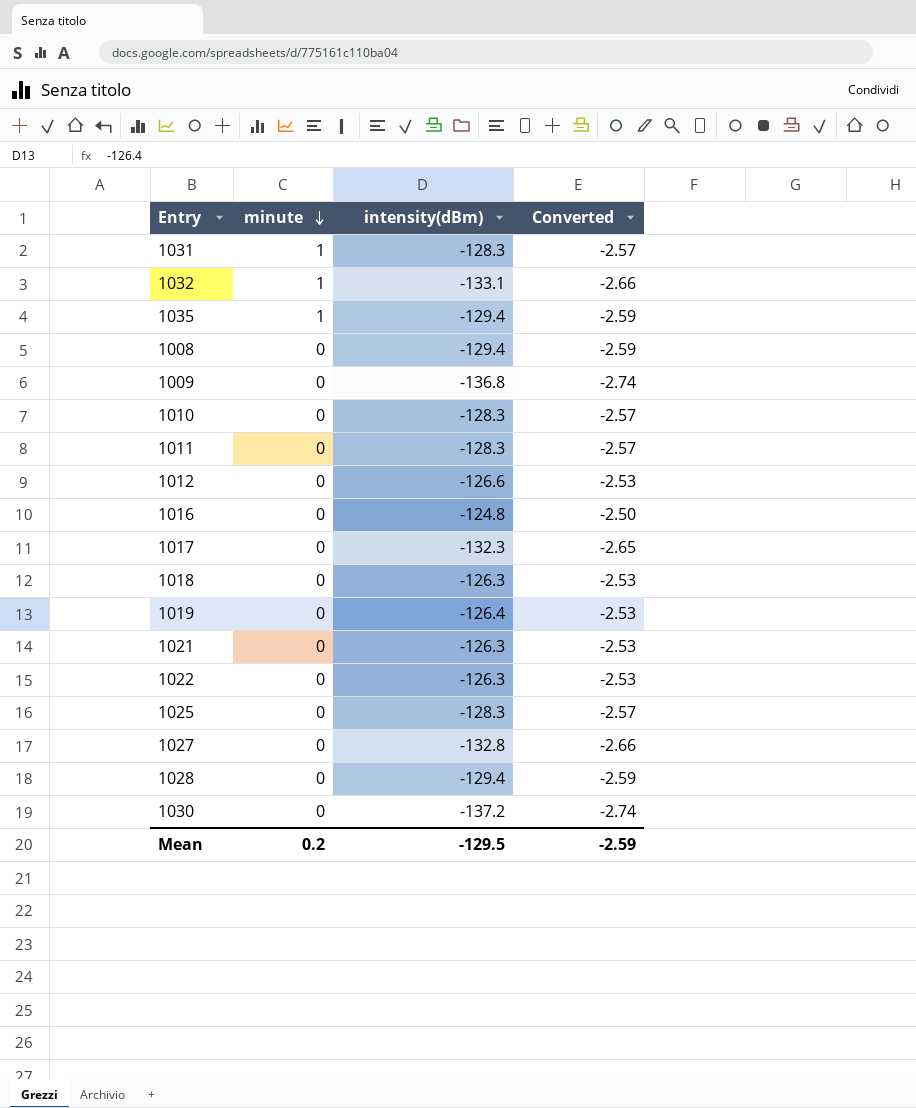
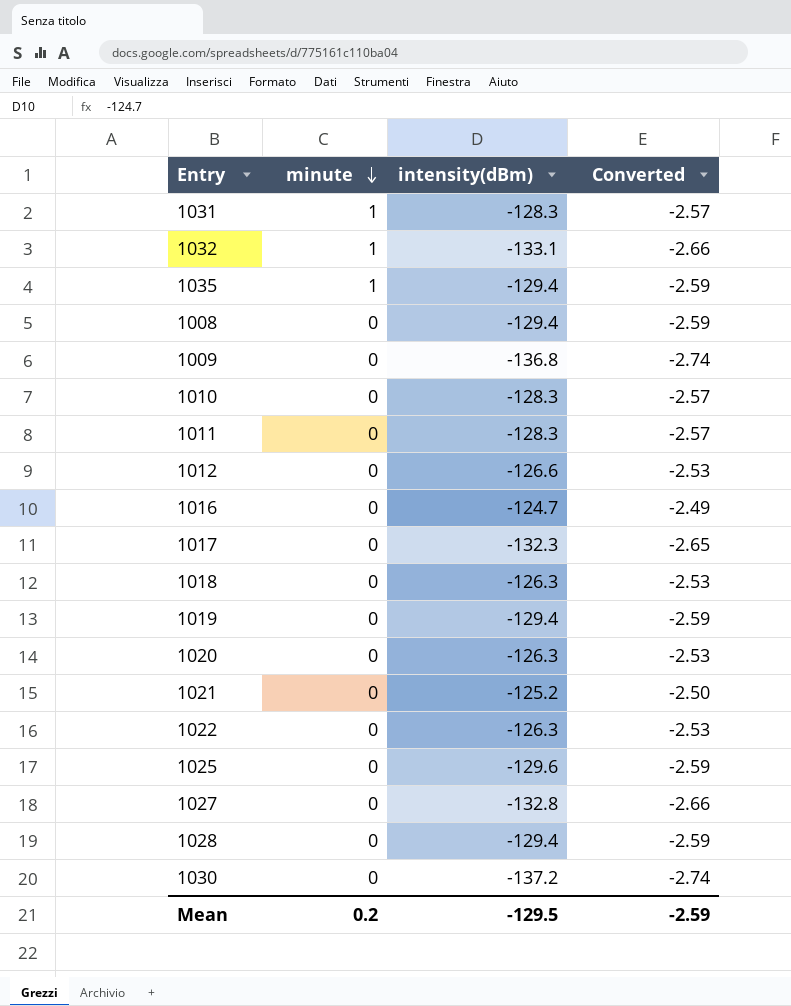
1016 | intensity(dBm): -124.8 -> -124.7
1016 | Converted: -2.50 -> -2.49
1019 | intensity(dBm): -126.4 -> -129.4
1019 | Converted: -2.53 -> -2.59
row 1020: none -> 0 | -126.3 | -2.53
1021 | intensity(dBm): -126.3 -> -125.2
1021 | Converted: -2.53 -> -2.50
1025 | intensity(dBm): -128.3 -> -129.6
1025 | Converted: -2.57 -> -2.59

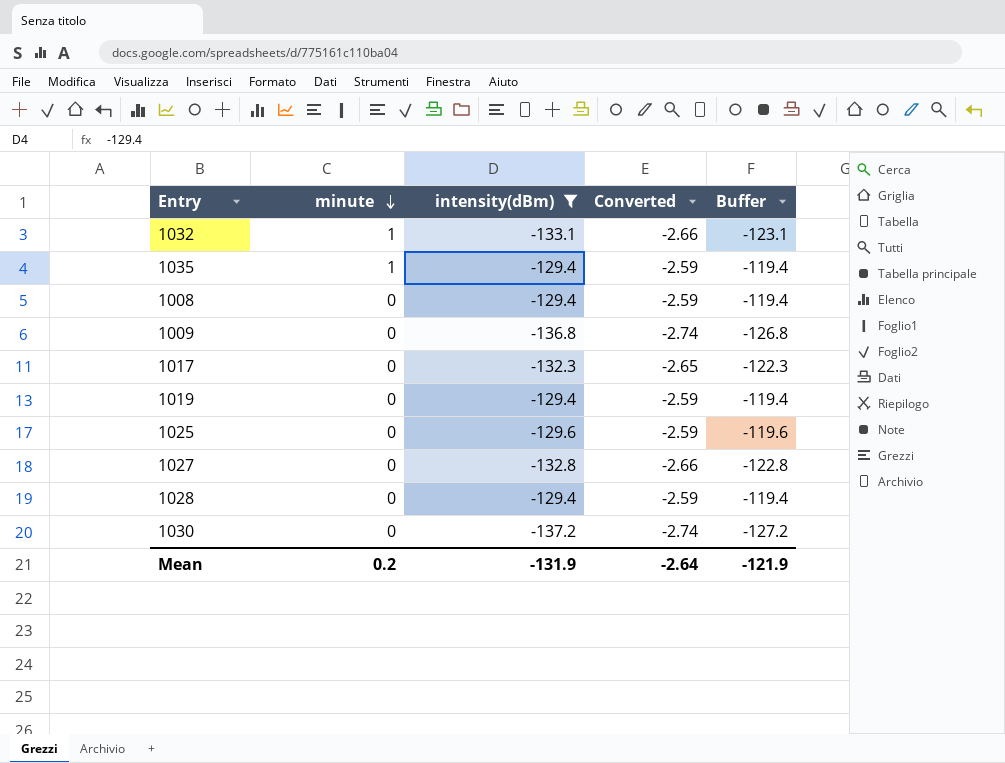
filter: none -> intensity(dBm) <= -129.4
column Buffer | formula: none -> [intensity(dBm)] + 10
Mean | intensity(dBm): -129.5 -> -131.9
Mean | Converted: -2.59 -> -2.64

